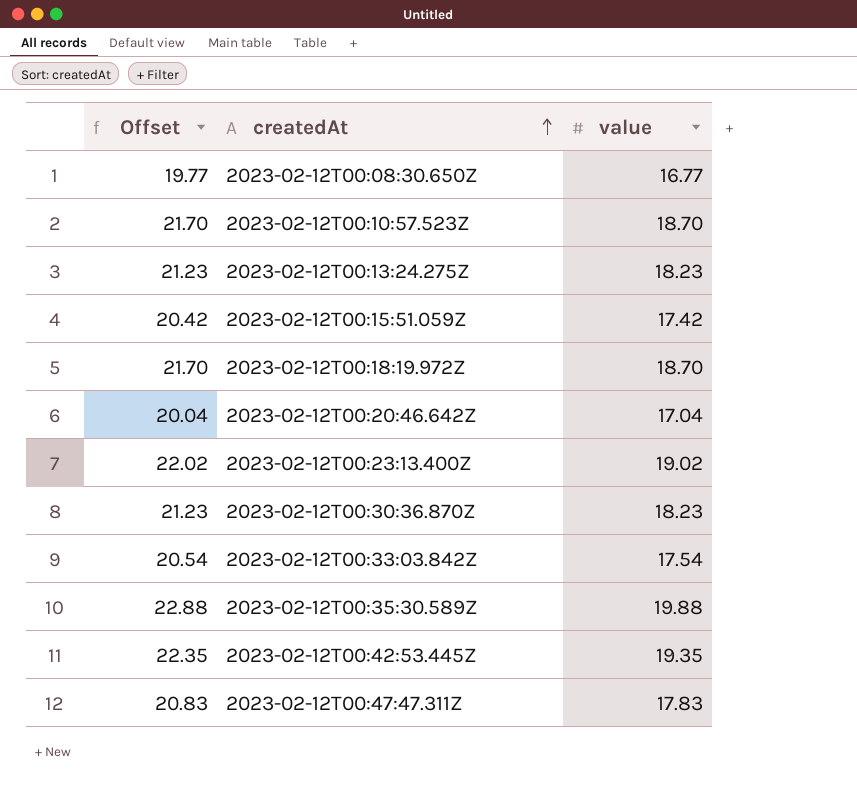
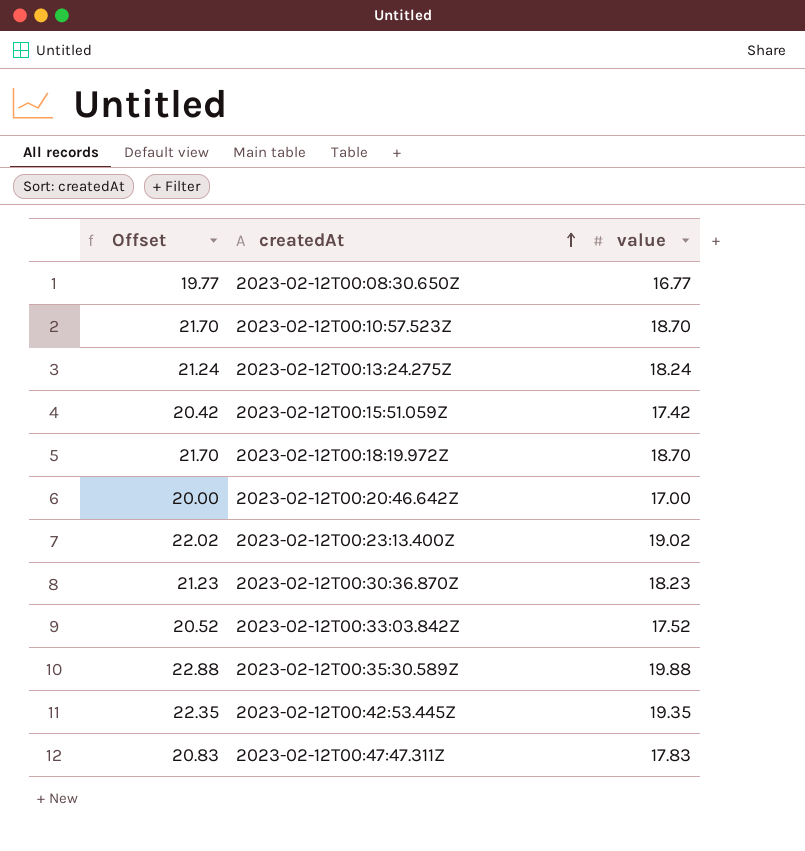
2023-02-12T00:13:24.275Z | Offset: 21.23 -> 21.24
2023-02-12T00:13:24.275Z | value: 18.23 -> 18.24
2023-02-12T00:20:46.642Z | Offset: 20.04 -> 20.00
2023-02-12T00:20:46.642Z | value: 17.04 -> 17.00
2023-02-12T00:33:03.842Z | Offset: 20.54 -> 20.52
2023-02-12T00:33:03.842Z | value: 17.54 -> 17.52

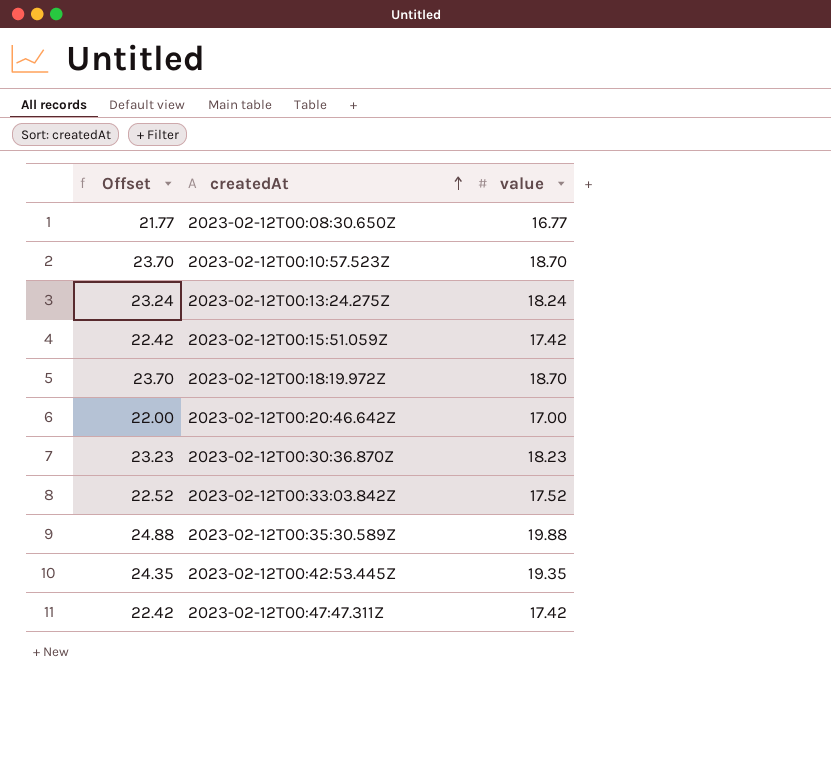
column Offset | formula: [value] + 3 -> [value] + 5
row 2023-02-12T00:23:13.400Z: 22.02 | 19.02 -> none
2023-02-12T00:47:47.311Z | value: 17.83 -> 17.42

